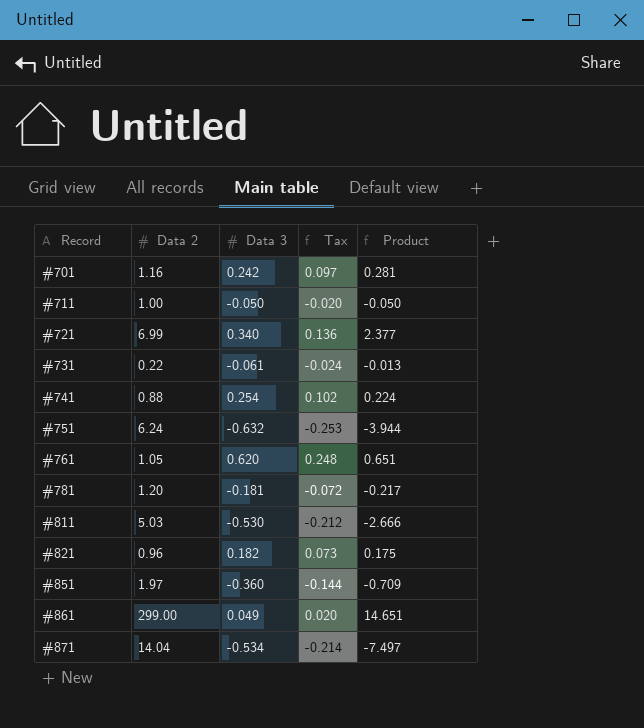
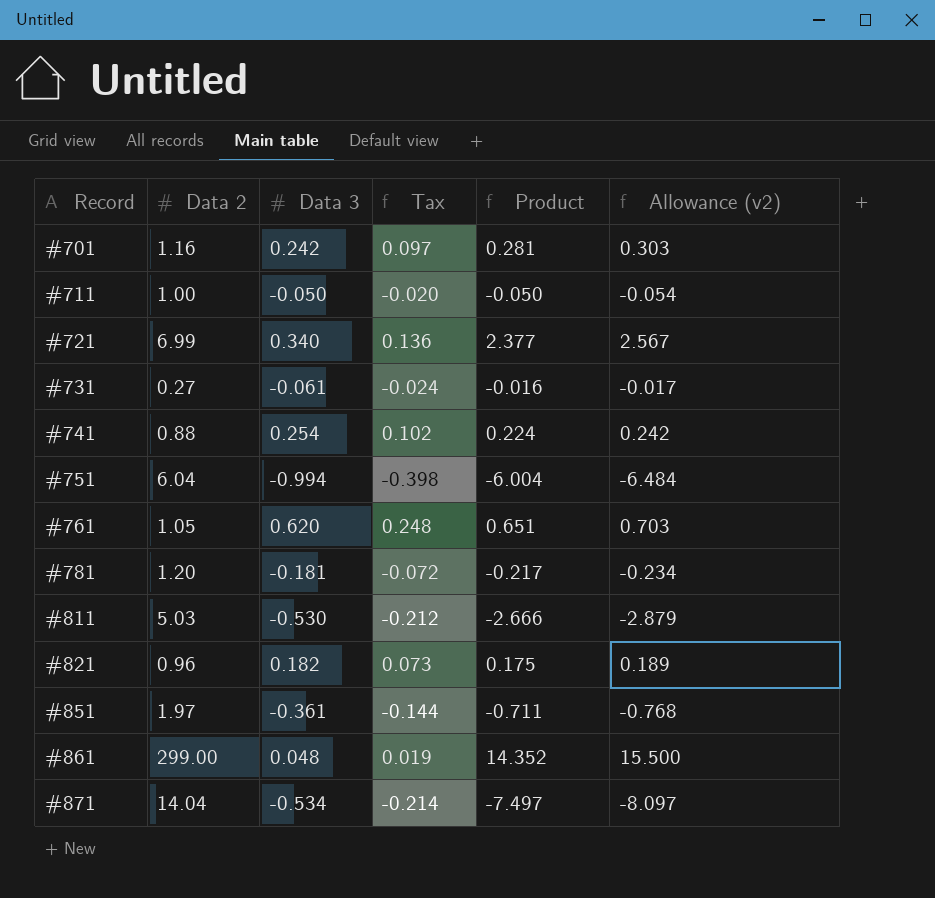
column Allowance (v2) | formula: none -> [Product] * 1.08
#731 | Data 2: 0.22 -> 0.27
#731 | Product: -0.013 -> -0.016
#751 | Data 2: 6.24 -> 6.04
#751 | Data 3: -0.632 -> -0.994
#751 | Tax: -0.253 -> -0.398
#751 | Product: -3.944 -> -6.004
#851 | Data 3: -0.360 -> -0.361
#851 | Product: -0.709 -> -0.711
#861 | Data 3: 0.049 -> 0.048
#861 | Tax: 0.020 -> 0.019
#861 | Product: 14.651 -> 14.352

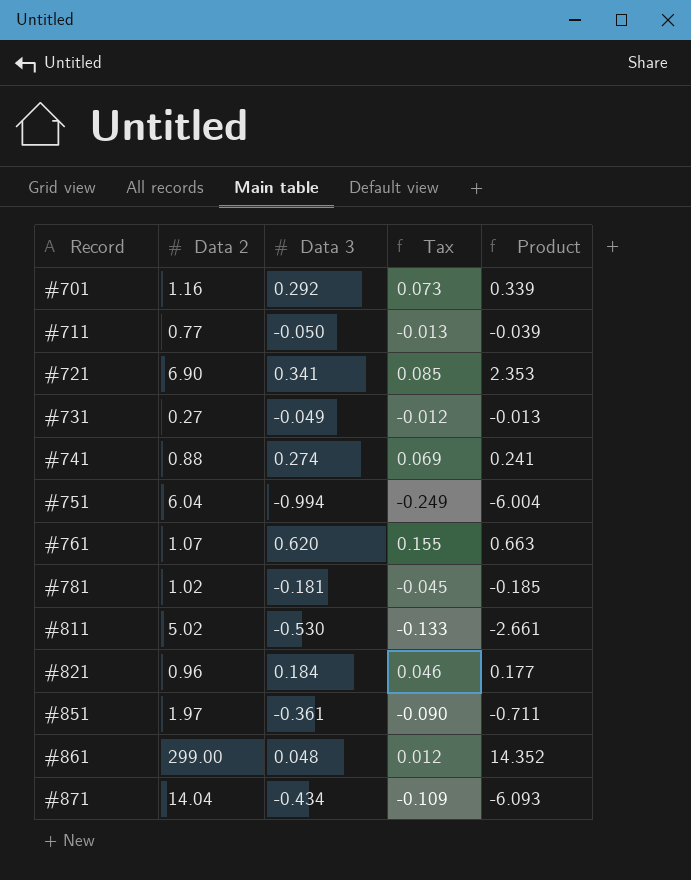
column Allowance (v2) | formula: [Product] * 1.08 -> none
column Tax | formula: [Data 3] * 0.4 -> [Data 3] * 0.25
#701 | Data 3: 0.242 -> 0.292
#701 | Product: 0.281 -> 0.339
#711 | Data 2: 1.00 -> 0.77
#711 | Product: -0.050 -> -0.039
#721 | Data 2: 6.99 -> 6.90
#721 | Data 3: 0.340 -> 0.341
#721 | Product: 2.377 -> 2.353
#731 | Data 3: -0.061 -> -0.049
#731 | Product: -0.016 -> -0.013
#741 | Data 3: 0.254 -> 0.274
#741 | Product: 0.224 -> 0.241
#761 | Data 2: 1.05 -> 1.07
#761 | Product: 0.651 -> 0.663
#781 | Data 2: 1.20 -> 1.02
#781 | Product: -0.217 -> -0.185
#811 | Data 2: 5.03 -> 5.02
#811 | Product: -2.666 -> -2.661
#821 | Data 3: 0.182 -> 0.184
#821 | Product: 0.175 -> 0.177
#871 | Data 3: -0.534 -> -0.434
#871 | Product: -7.497 -> -6.093

